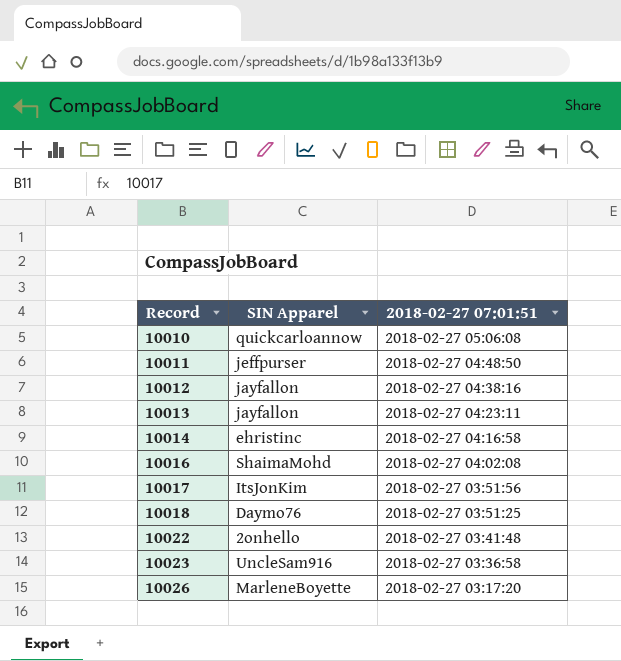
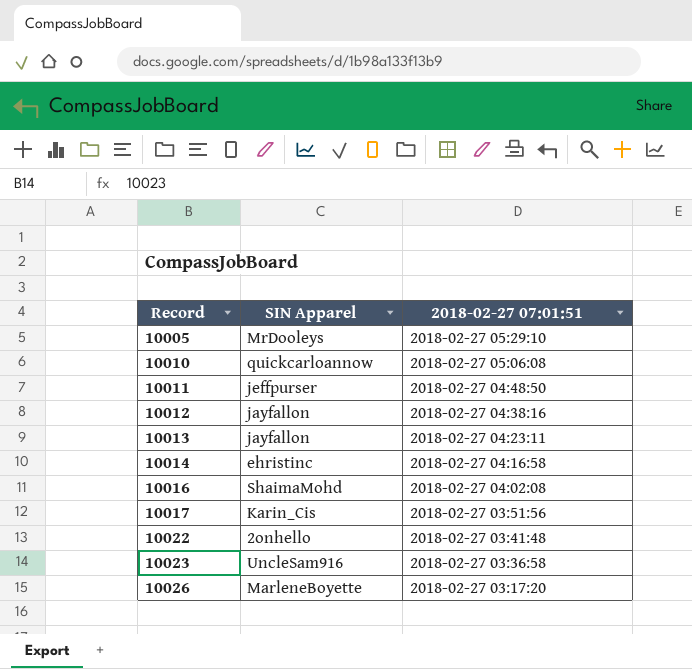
row 10018: Daymo76 | 2018-02-27 03:51:25 -> none
row 10005: none -> MrDooleys | 2018-02-27 05:29:10
10017 | SIN Apparel: ItsJonKim -> Karin_Cis

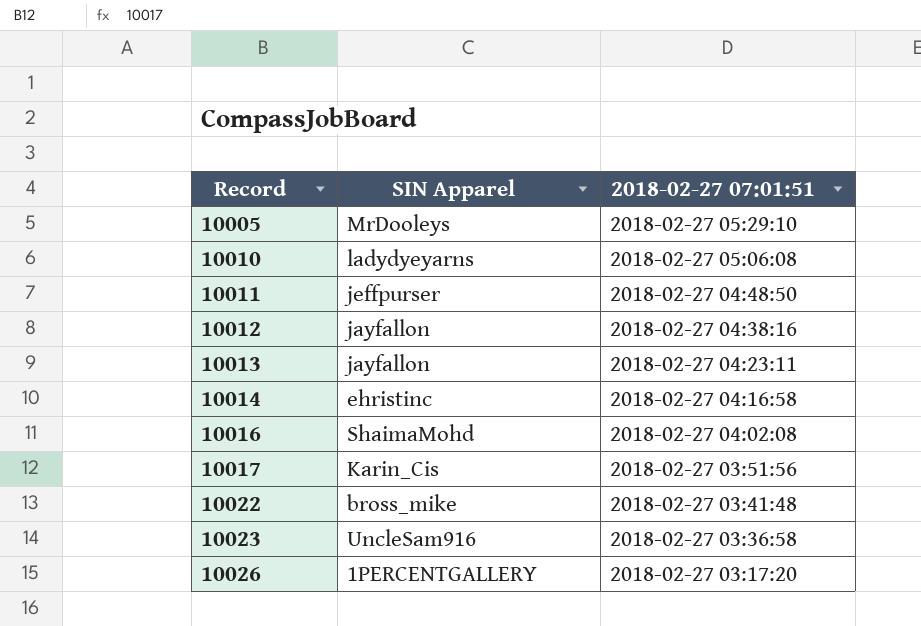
10010 | SIN Apparel: quickcarloannow -> ladydyeyarns
10022 | SIN Apparel: 2onhello -> bross_mike
10026 | SIN Apparel: MarleneBoyette -> 1PERCENTGALLERY

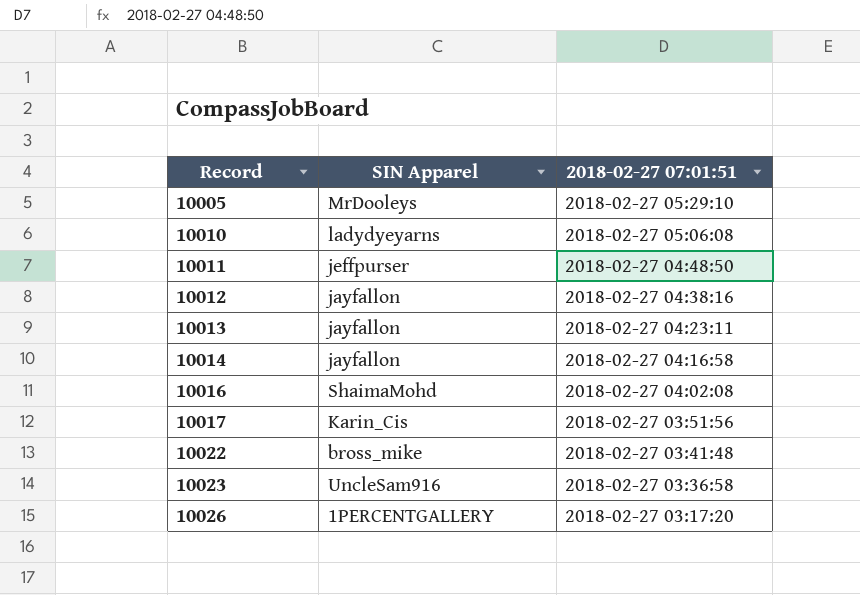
10014 | SIN Apparel: ehristinc -> jayfallon

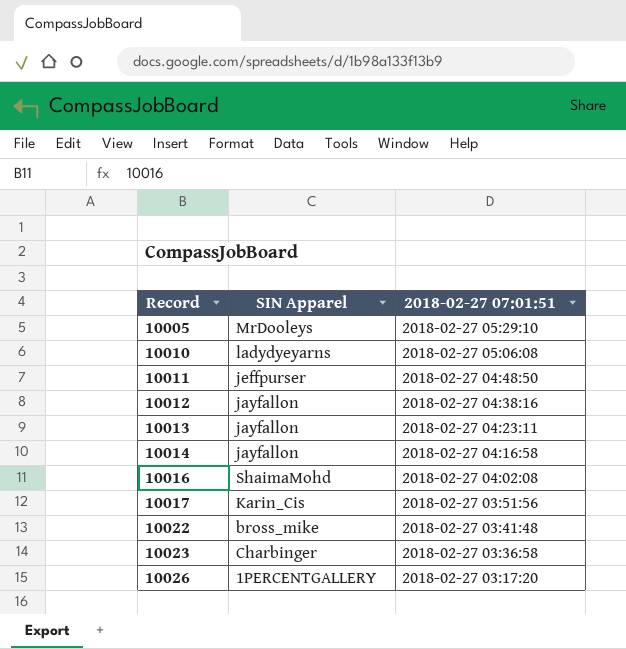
10023 | SIN Apparel: UncleSam916 -> Charbinger

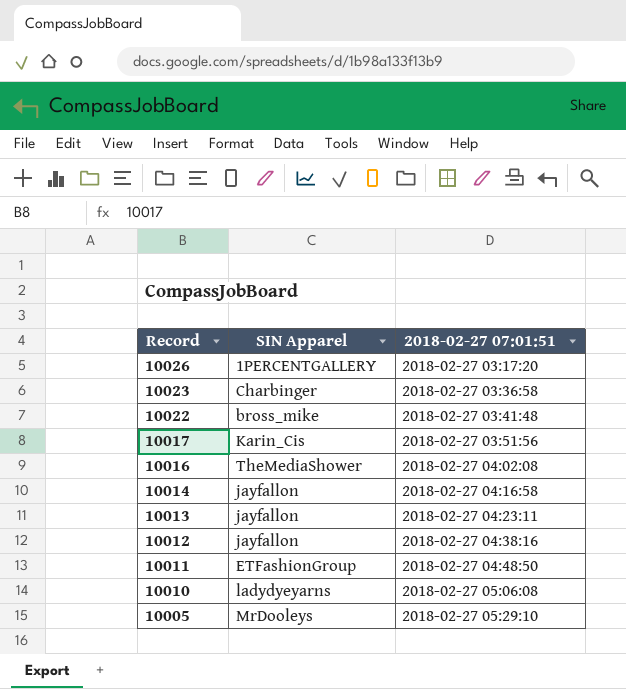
row order: Record ascending -> Record descending
10016 | SIN Apparel: ShaimaMohd -> TheMediaShower
10011 | SIN Apparel: jeffpurser -> ETFashionGroup

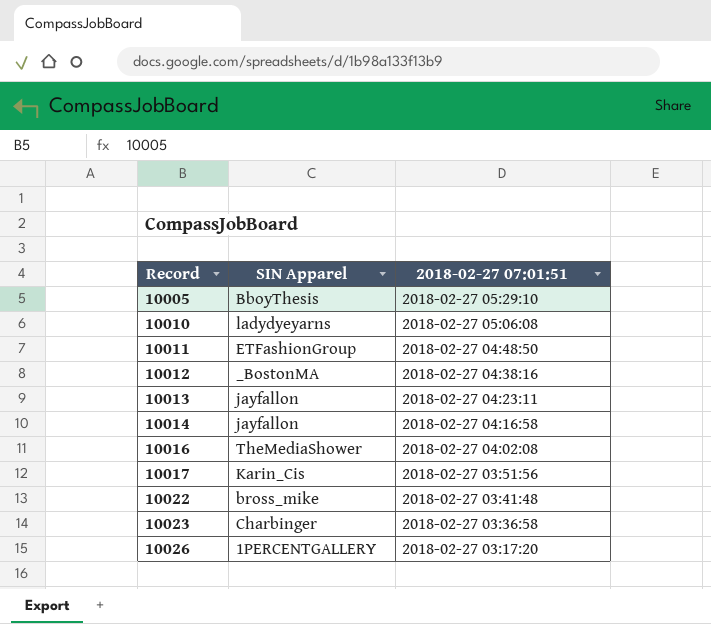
row order: Record descending -> Record ascending
10005 | SIN Apparel: MrDooleys -> BboyThesis
10012 | SIN Apparel: jayfallon -> _BostonMA

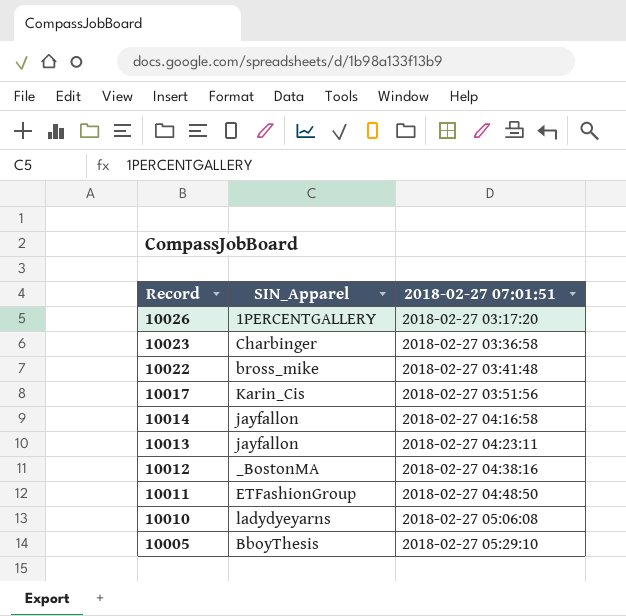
row order: Record ascending -> Record descending
column name: SIN Apparel -> SIN_Apparel
row 10016: TheMediaShower | 2018-02-27 04:02:08 -> none

